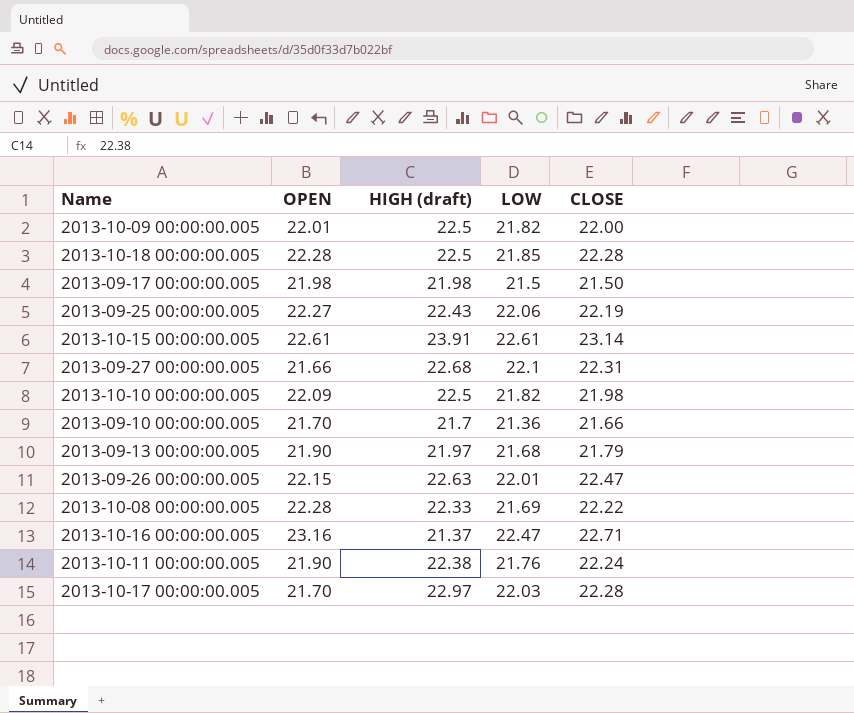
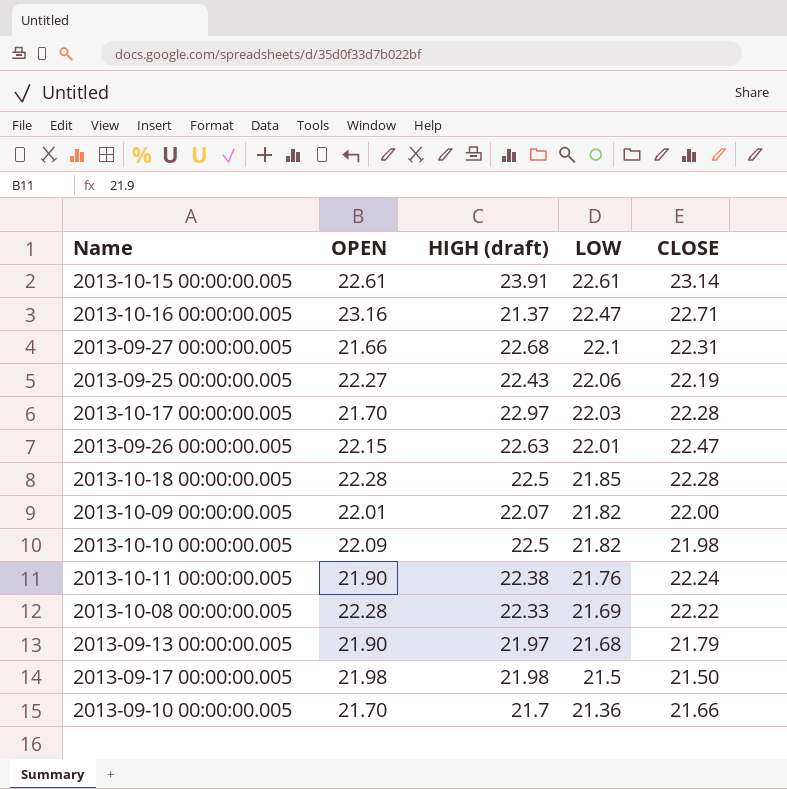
row order: none -> LOW descending
2013-10-09 00:00:00.005 | HIGH (draft): 22.5 -> 22.07

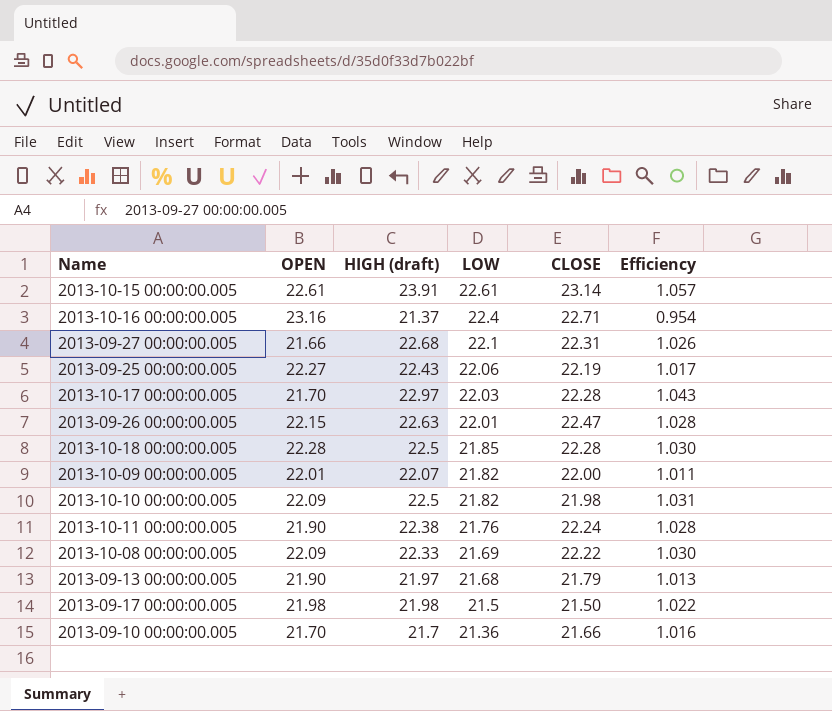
column Efficiency | formula: none -> [HIGH (draft)] / [LOW]
2013-10-16 00:00:00.005 | LOW: 22.47 -> 22.4
2013-10-08 00:00:00.005 | OPEN: 22.28 -> 22.09

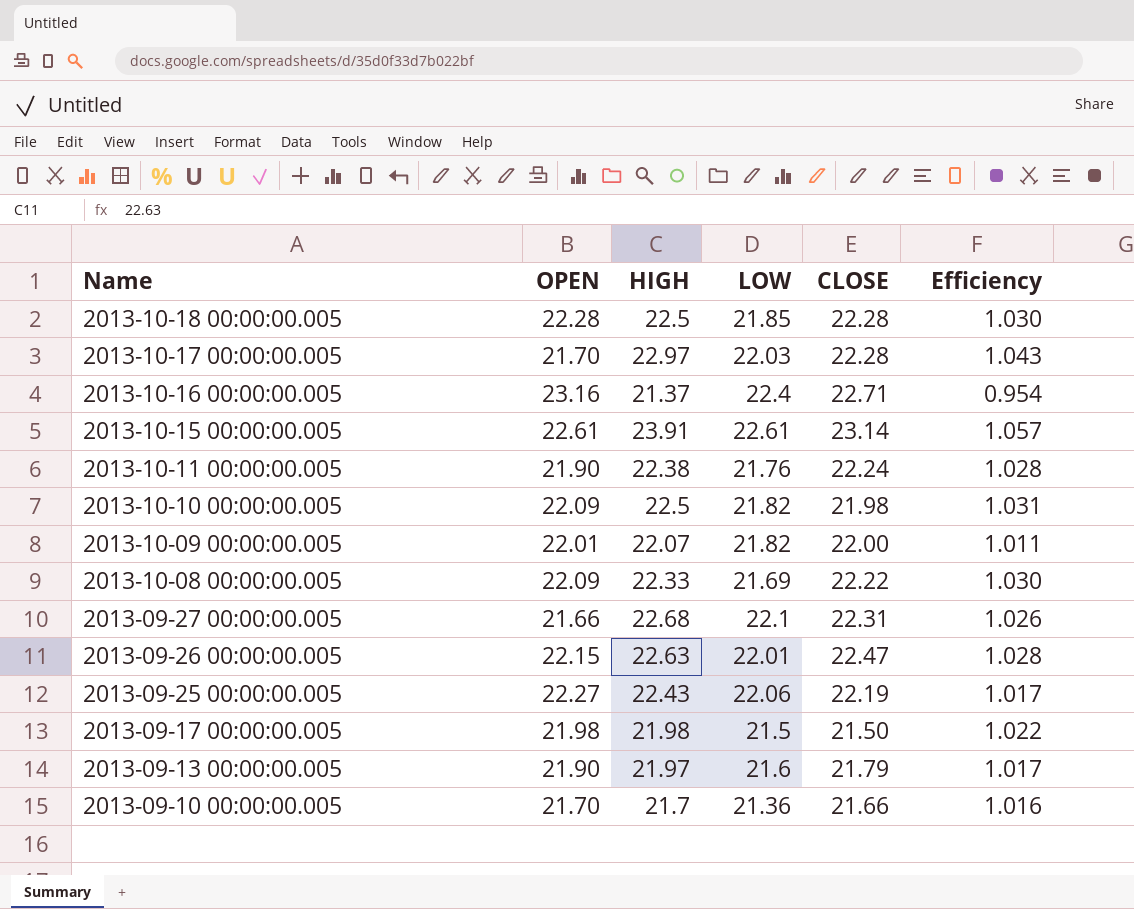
row order: LOW descending -> Name descending
column name: HIGH (draft) -> HIGH
2013-09-13 00:00:00.005 | LOW: 21.68 -> 21.6
2013-09-13 00:00:00.005 | Efficiency: 1.013 -> 1.017

